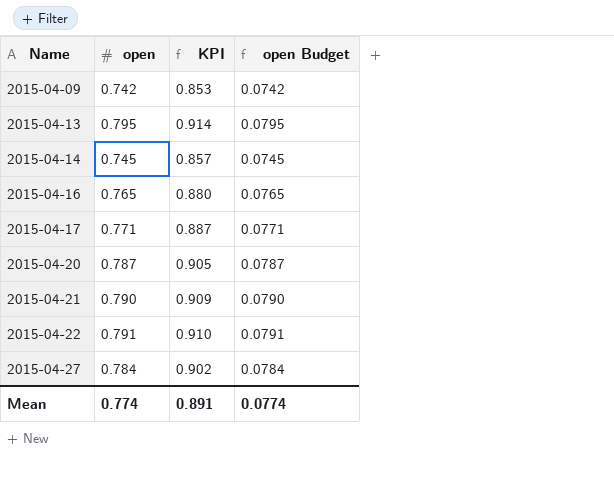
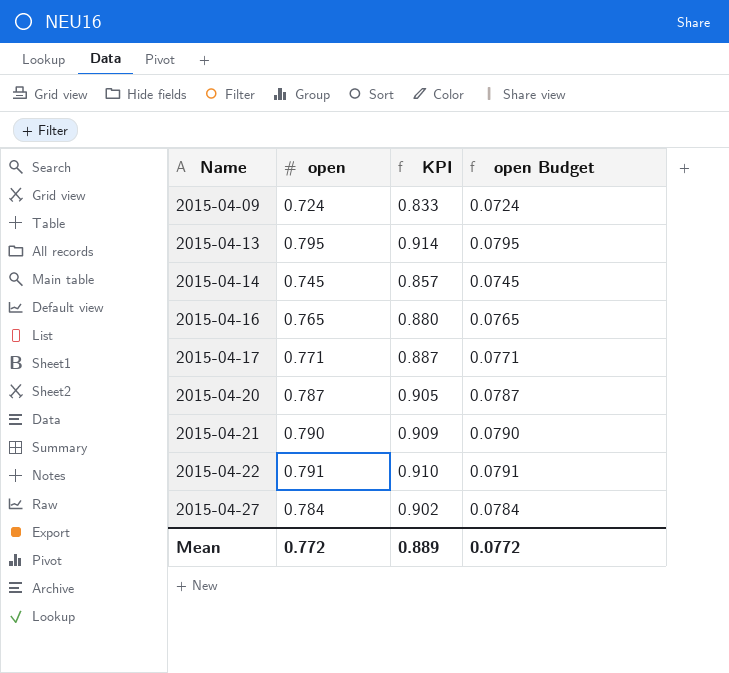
2015-04-09 | open: 0.742 -> 0.724
2015-04-09 | KPI: 0.853 -> 0.833
2015-04-09 | open Budget: 0.0742 -> 0.0724
Mean | open: 0.774 -> 0.772
Mean | KPI: 0.891 -> 0.889
Mean | open Budget: 0.0774 -> 0.0772

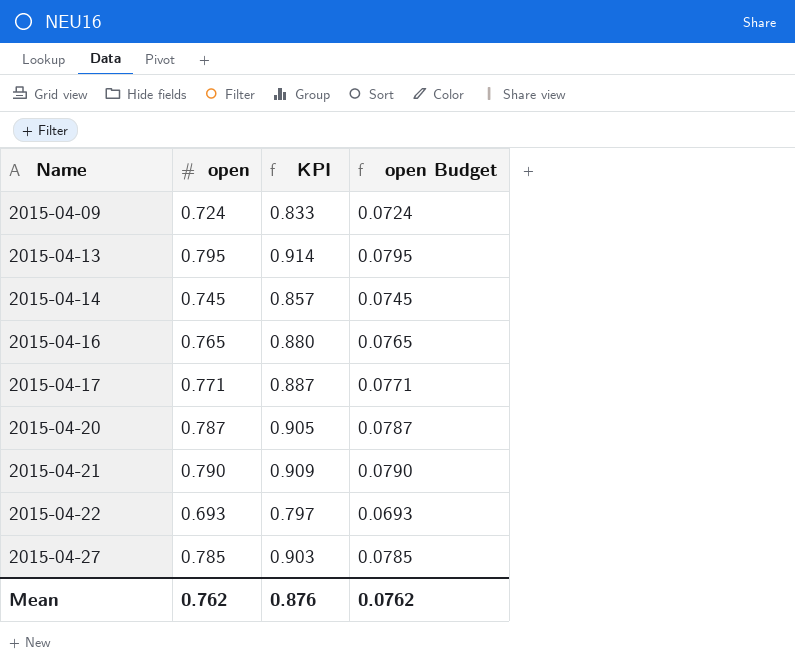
2015-04-22 | open: 0.791 -> 0.693
2015-04-22 | KPI: 0.910 -> 0.797
2015-04-22 | open Budget: 0.0791 -> 0.0693
2015-04-27 | open: 0.784 -> 0.785
2015-04-27 | KPI: 0.902 -> 0.903
2015-04-27 | open Budget: 0.0784 -> 0.0785
Mean | open: 0.772 -> 0.762
Mean | KPI: 0.889 -> 0.876
Mean | open Budget: 0.0772 -> 0.0762

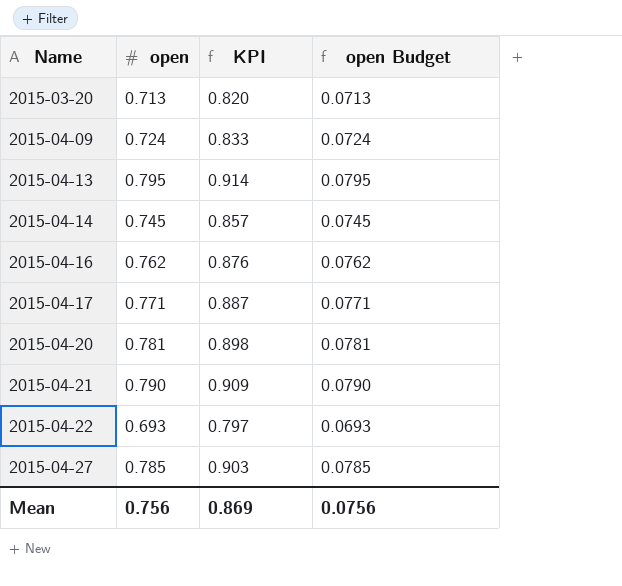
row 2015-03-20: none -> 0.713 | 0.820 | 0.0713
2015-04-16 | open: 0.765 -> 0.762
2015-04-16 | KPI: 0.880 -> 0.876
2015-04-16 | open Budget: 0.0765 -> 0.0762
2015-04-20 | open: 0.787 -> 0.781
2015-04-20 | KPI: 0.905 -> 0.898
2015-04-20 | open Budget: 0.0787 -> 0.0781
Mean | open: 0.762 -> 0.756
Mean | KPI: 0.876 -> 0.869
Mean | open Budget: 0.0762 -> 0.0756

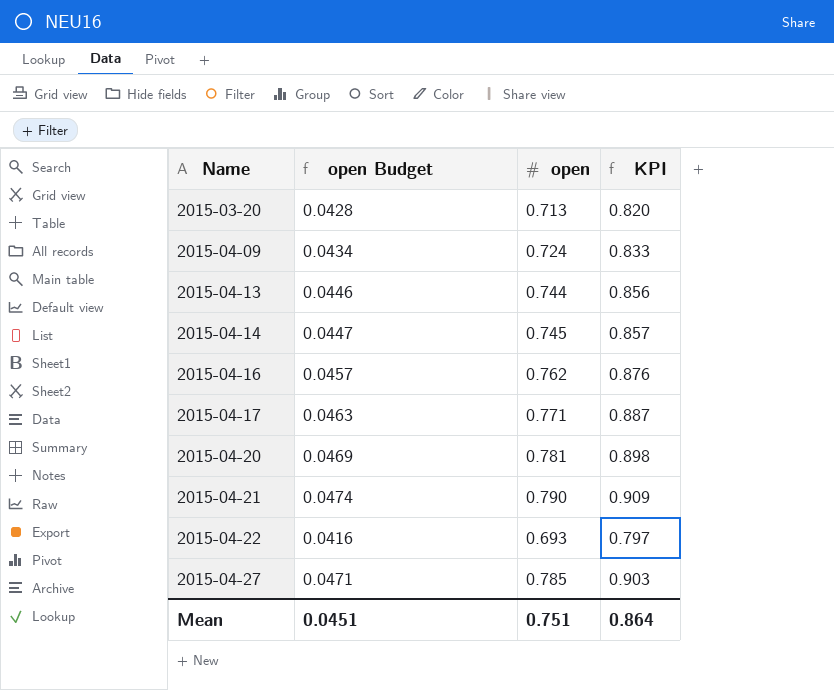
column open Budget | formula: [open] * 0.1 -> [open] * 0.06
column open Budget | position: 4 -> 2
2015-04-13 | open: 0.795 -> 0.744
2015-04-13 | KPI: 0.914 -> 0.856
Mean | open Budget: 0.0756 -> 0.0451
Mean | open: 0.756 -> 0.751
Mean | KPI: 0.869 -> 0.864

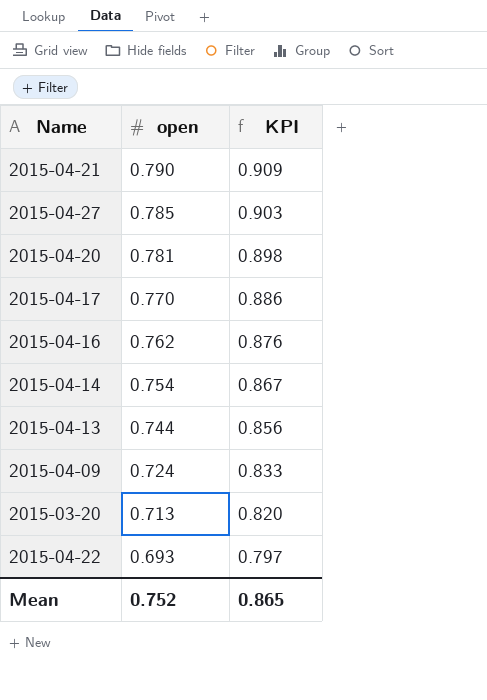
row order: Name ascending -> open descending
column open Budget | formula: [open] * 0.06 -> none
2015-04-17 | open: 0.771 -> 0.770
2015-04-17 | KPI: 0.887 -> 0.886
2015-04-14 | open: 0.745 -> 0.754
2015-04-14 | KPI: 0.857 -> 0.867
Mean | open: 0.751 -> 0.752
Mean | KPI: 0.864 -> 0.865

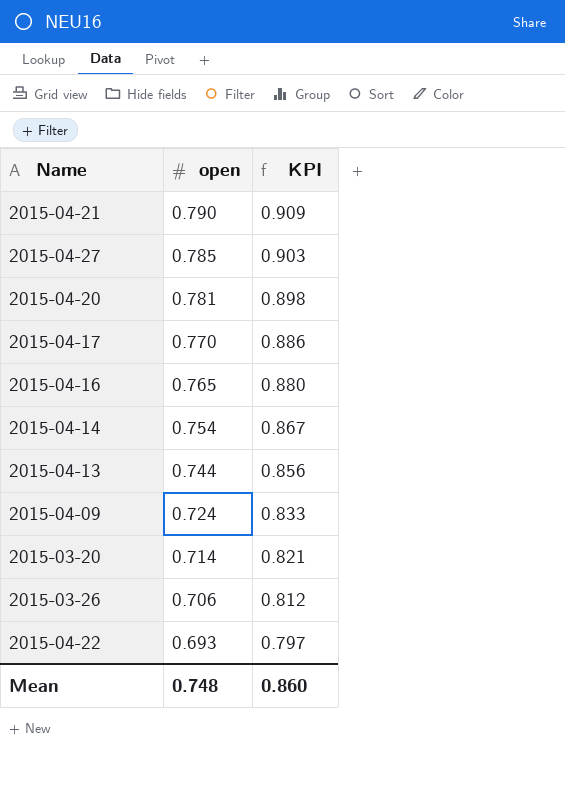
2015-04-16 | open: 0.762 -> 0.765
2015-04-16 | KPI: 0.876 -> 0.880
2015-03-20 | open: 0.713 -> 0.714
2015-03-20 | KPI: 0.820 -> 0.821
row 2015-03-26: none -> 0.706 | 0.812
Mean | open: 0.752 -> 0.748
Mean | KPI: 0.865 -> 0.860

